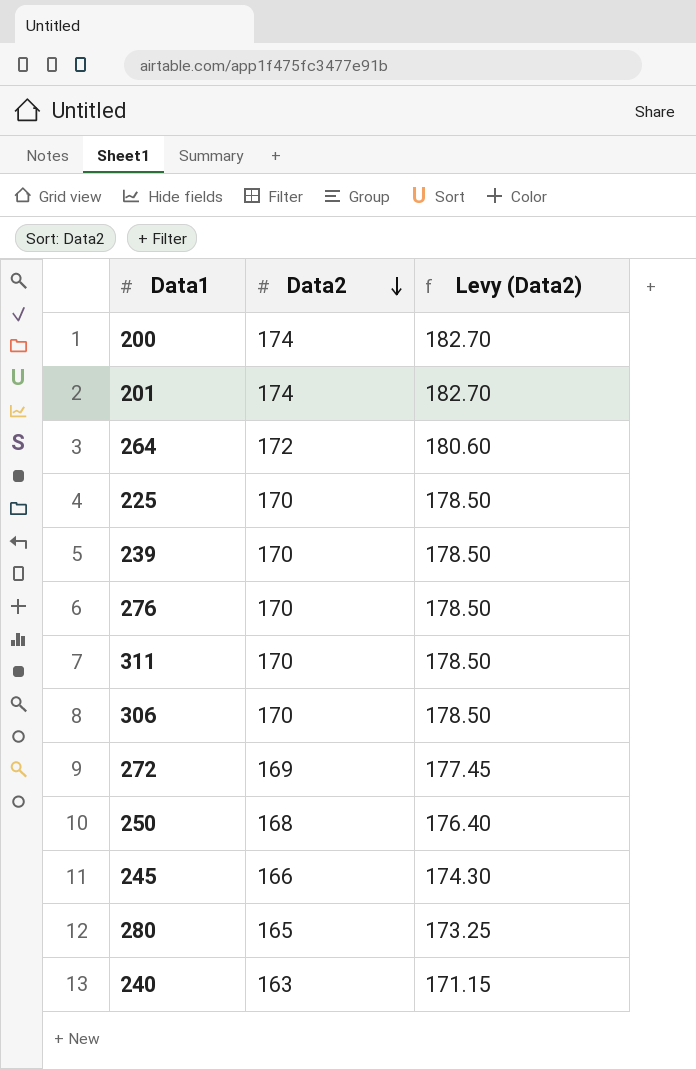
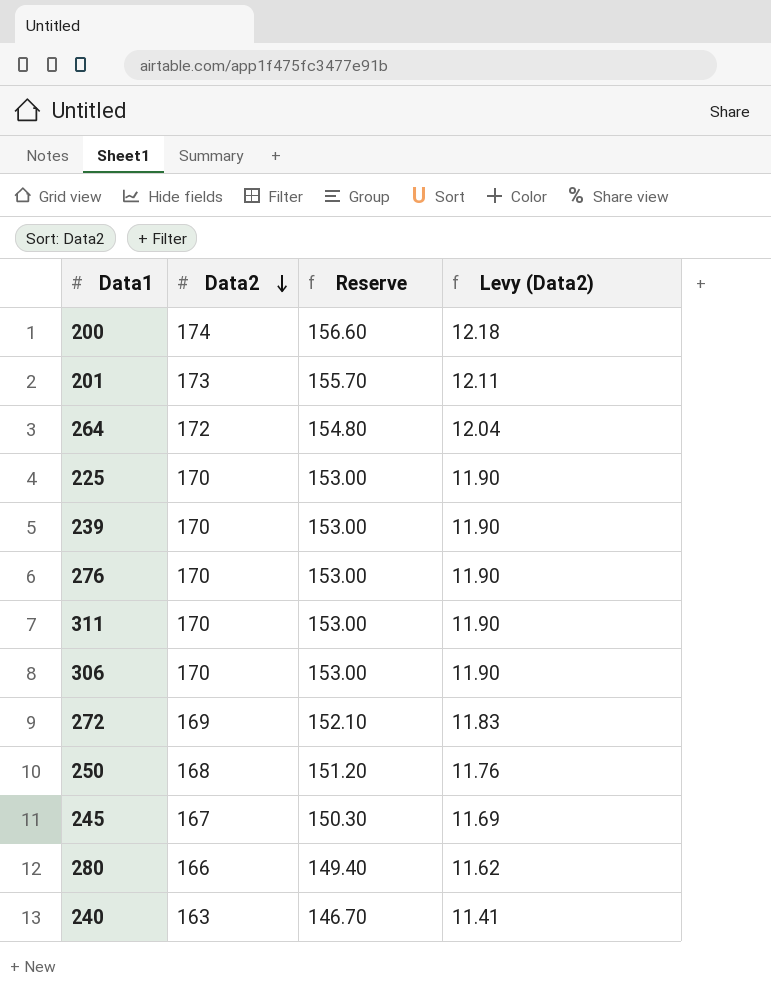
column Reserve | formula: none -> [Data2] * 0.9
column Levy (Data2) | formula: [Data2] * 1.05 -> [Data2] * 0.07
201 | Data2: 174 -> 173
245 | Data2: 166 -> 167
280 | Data2: 165 -> 166

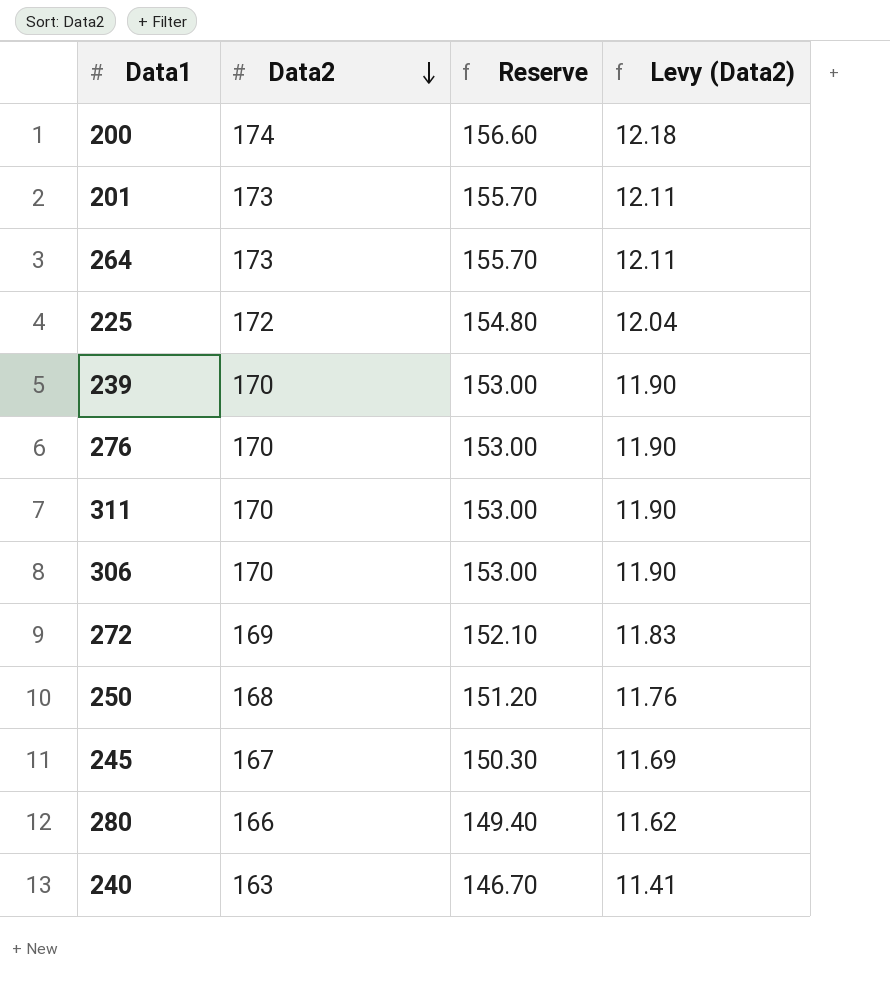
264 | Data2: 172 -> 173
264 | Reserve: 154.80 -> 155.70
264 | Levy (Data2): 12.04 -> 12.11
225 | Data2: 170 -> 172
225 | Reserve: 153.00 -> 154.80
225 | Levy (Data2): 11.90 -> 12.04

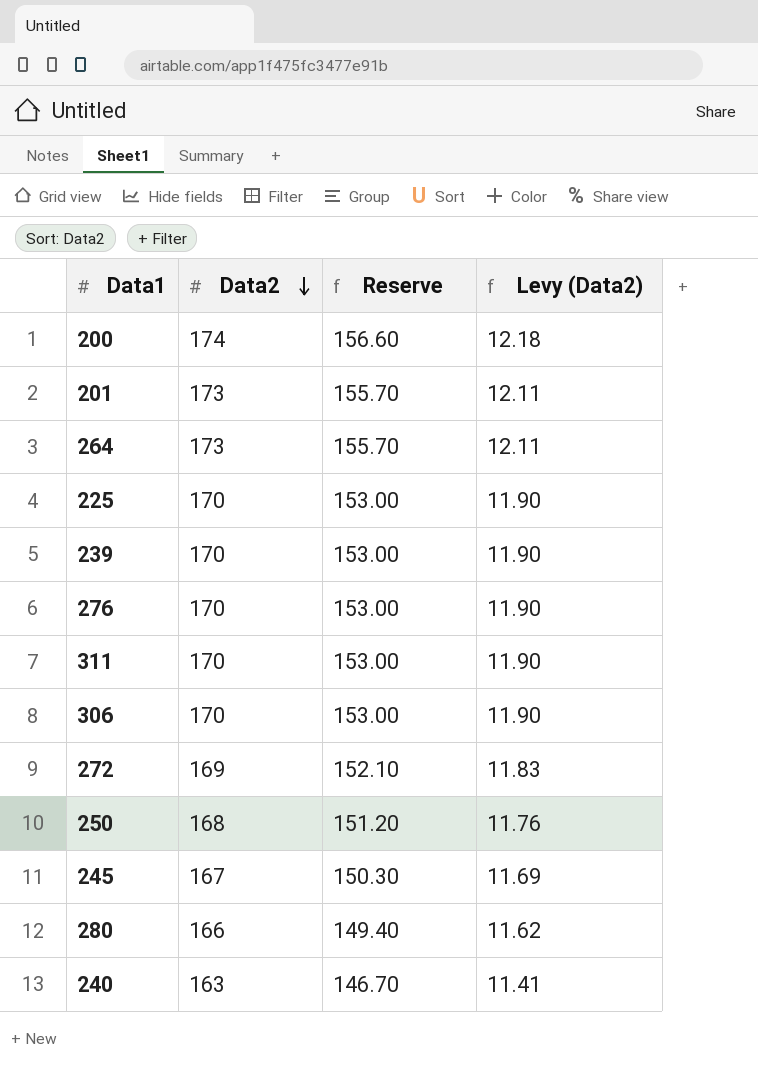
225 | Data2: 172 -> 170
225 | Reserve: 154.80 -> 153.00
225 | Levy (Data2): 12.04 -> 11.90

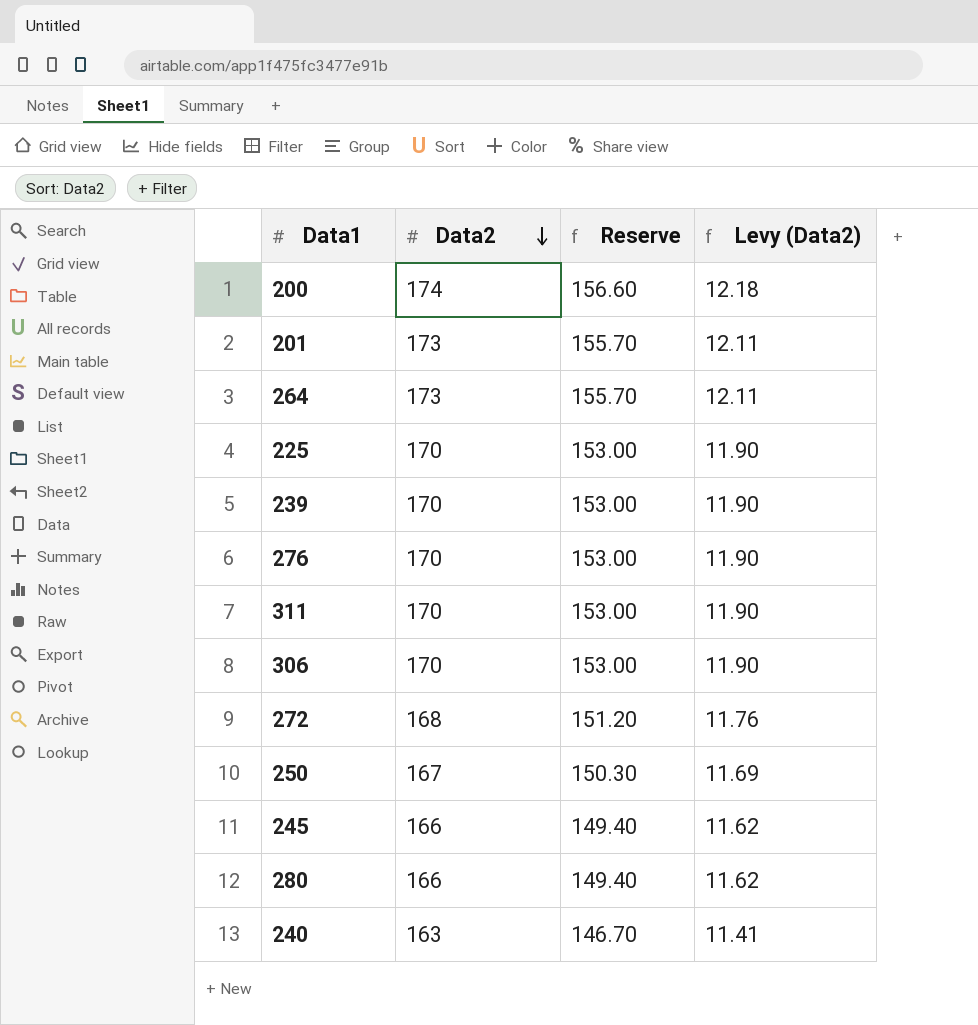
272 | Data2: 169 -> 168
272 | Reserve: 152.10 -> 151.20
272 | Levy (Data2): 11.83 -> 11.76
250 | Data2: 168 -> 167
250 | Reserve: 151.20 -> 150.30
250 | Levy (Data2): 11.76 -> 11.69
245 | Data2: 167 -> 166
245 | Reserve: 150.30 -> 149.40
245 | Levy (Data2): 11.69 -> 11.62

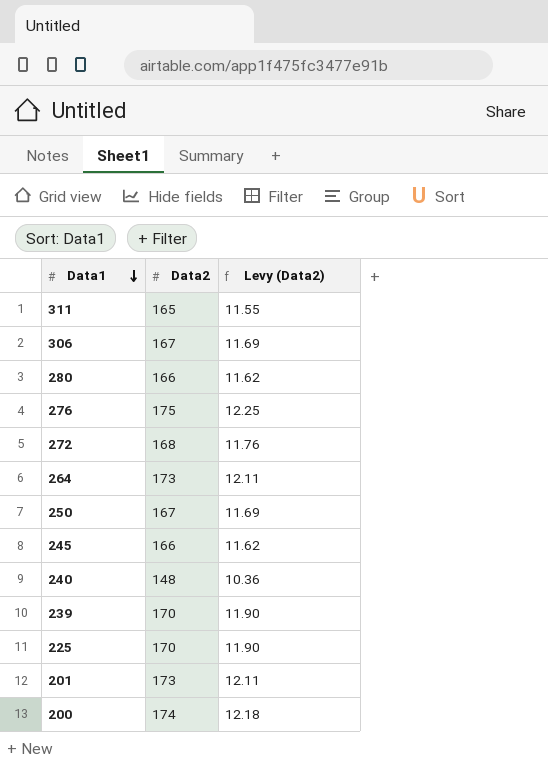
row order: Data2 descending -> Data1 descending
column Reserve | formula: [Data2] * 0.9 -> none
311 | Data2: 170 -> 165
311 | Levy (Data2): 11.90 -> 11.55
306 | Data2: 170 -> 167
306 | Levy (Data2): 11.90 -> 11.69
276 | Data2: 170 -> 175
276 | Levy (Data2): 11.90 -> 12.25
240 | Data2: 163 -> 148
240 | Levy (Data2): 11.41 -> 10.36

